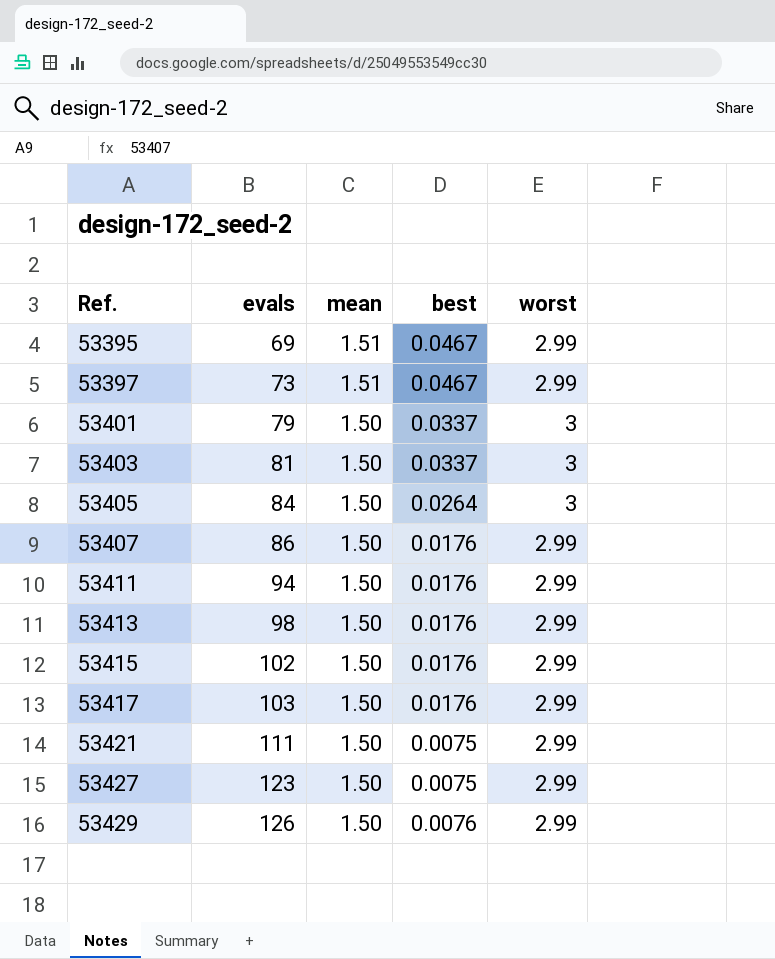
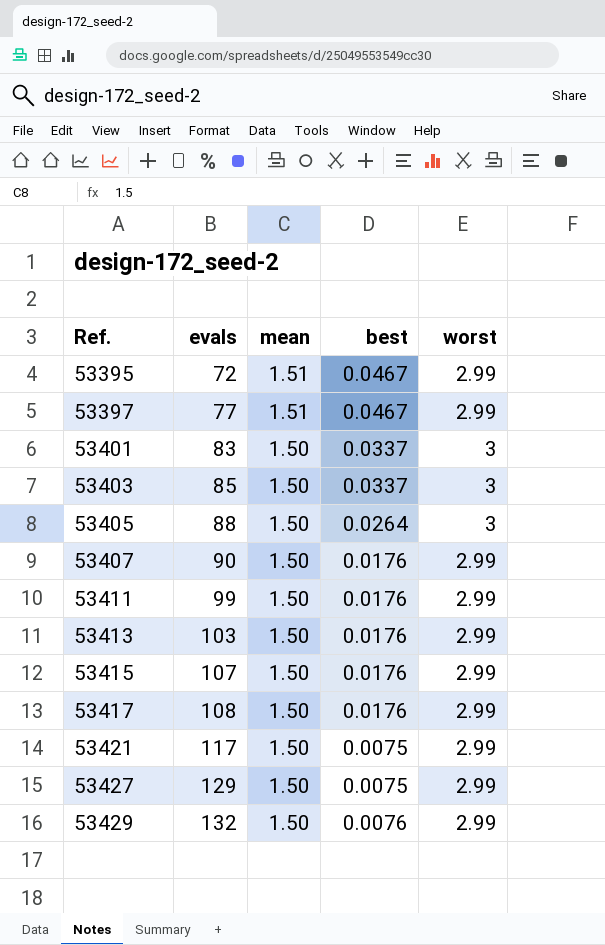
53395 | evals: 69 -> 72
53397 | evals: 73 -> 77
53401 | evals: 79 -> 83
53403 | evals: 81 -> 85
53405 | evals: 84 -> 88
53407 | evals: 86 -> 90
53411 | evals: 94 -> 99
53413 | evals: 98 -> 103
53415 | evals: 102 -> 107
53417 | evals: 103 -> 108
53421 | evals: 111 -> 117
53427 | evals: 123 -> 129
53429 | evals: 126 -> 132

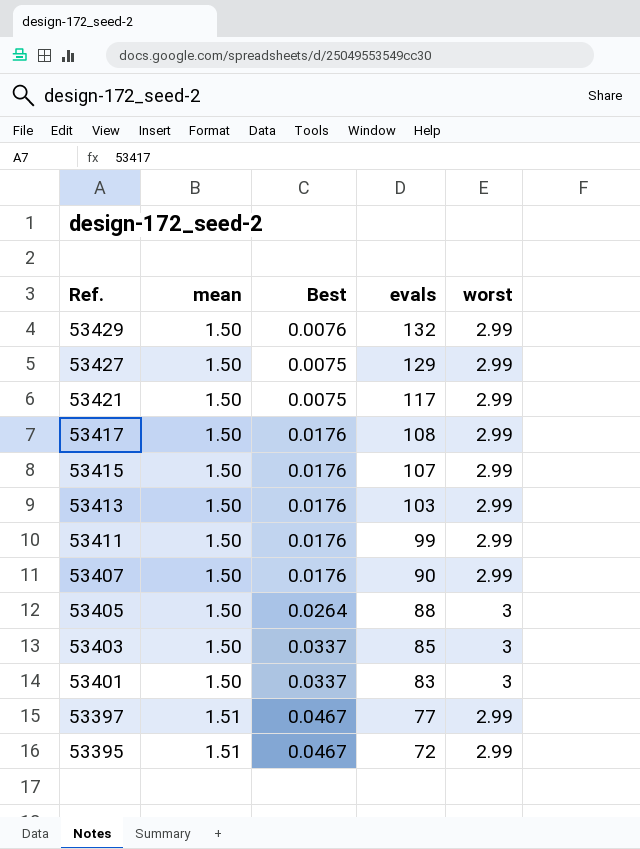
row order: Ref. ascending -> Ref. descending
column name: best -> Best
column evals | position: 2 -> 4

